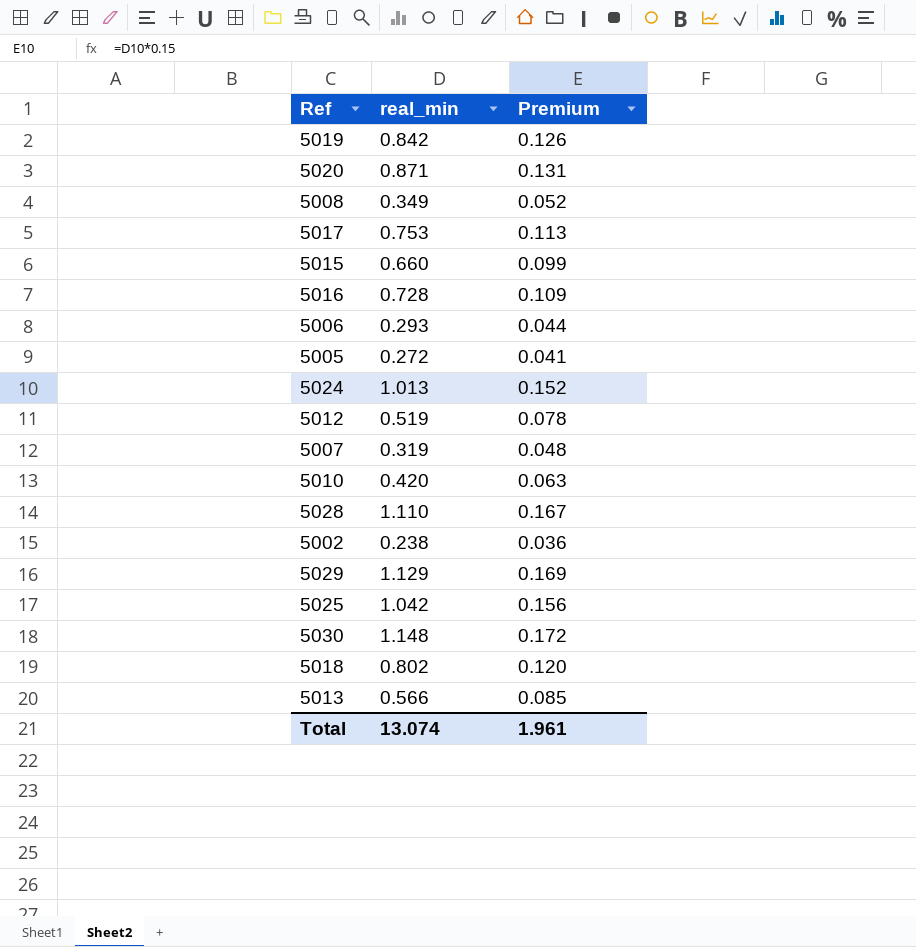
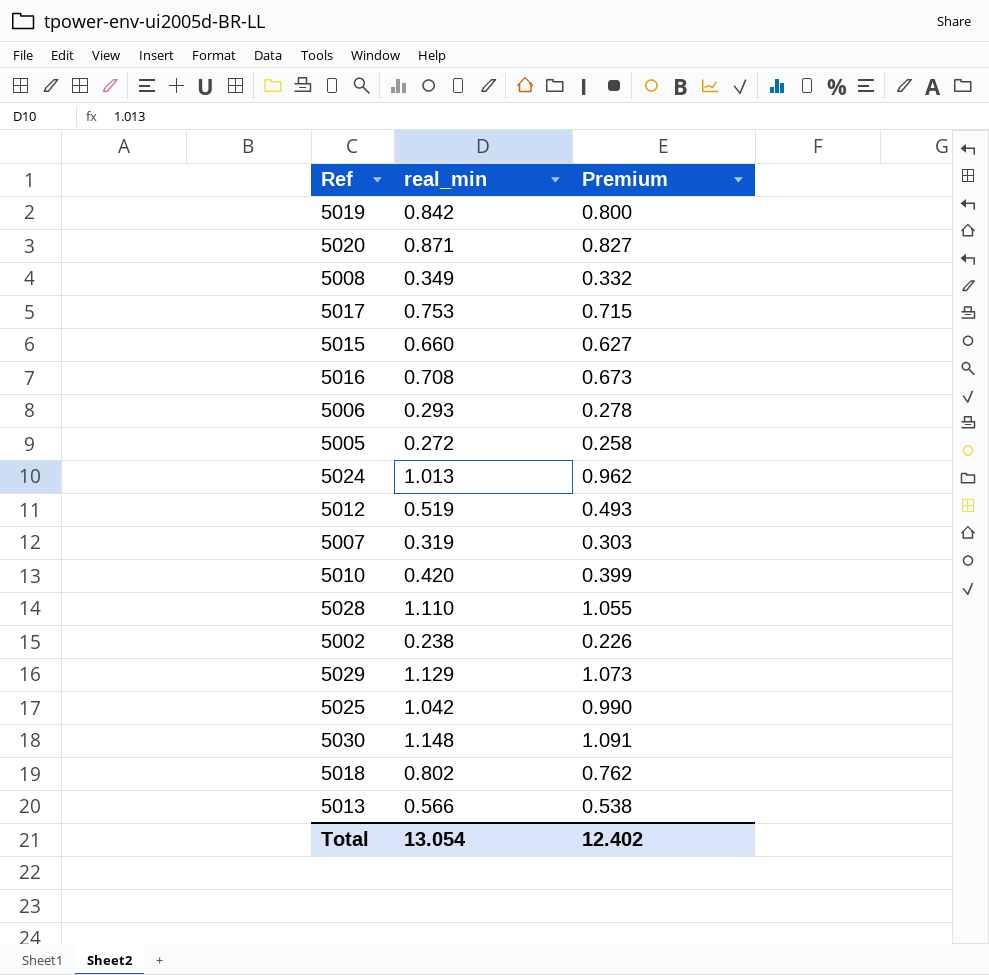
column Premium | formula: [real_min] * 0.15 -> [real_min] * 0.95
5016 | real_min: 0.728 -> 0.708
Total | real_min: 13.074 -> 13.054
Total | Premium: 1.961 -> 12.402

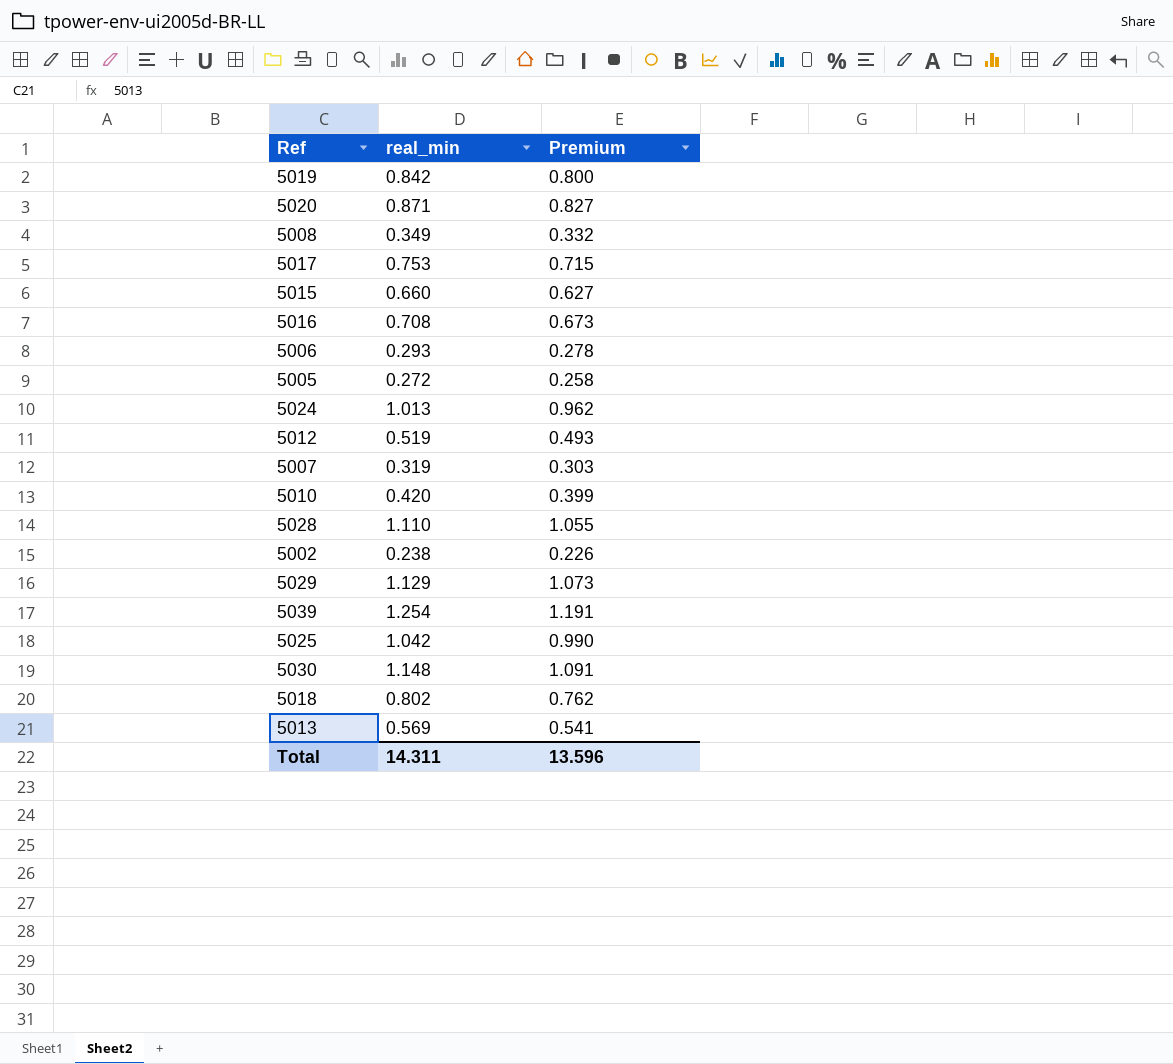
row 5039: none -> 1.254 | 1.191
5013 | real_min: 0.566 -> 0.569
5013 | Premium: 0.538 -> 0.541
Total | real_min: 13.054 -> 14.311
Total | Premium: 12.402 -> 13.596

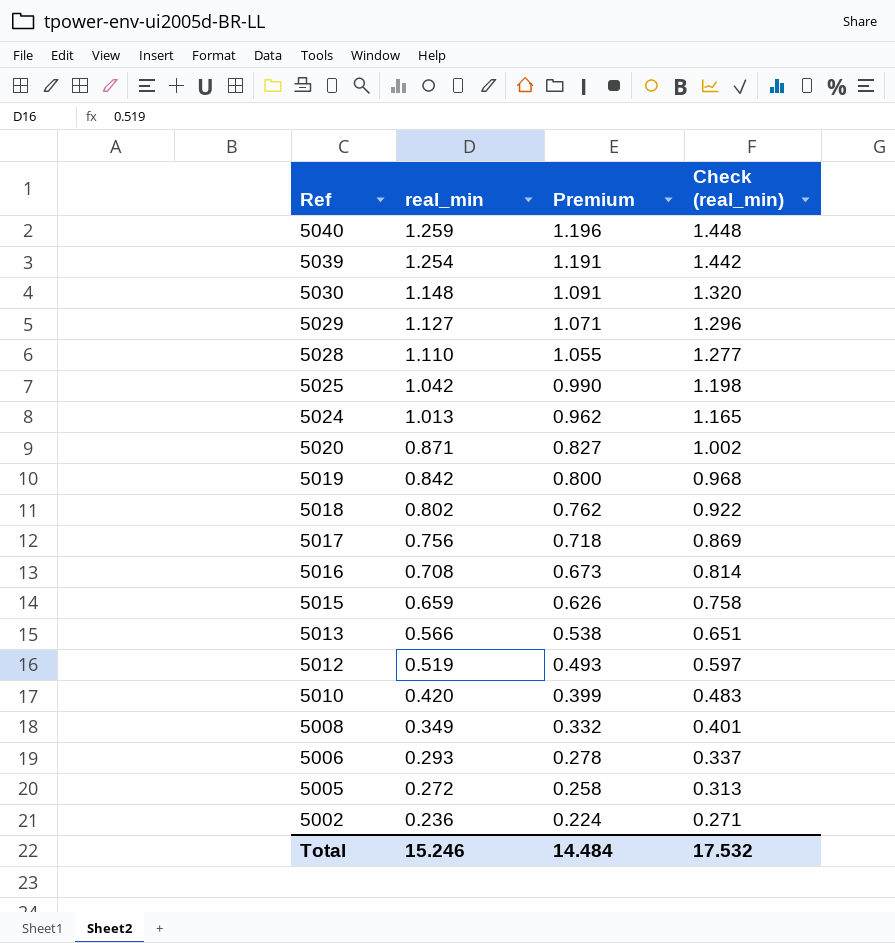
row order: none -> Ref descending
column Check (real_min) | formula: none -> [real_min] * 1.15
row 5007: 0.319 | 0.303 -> none
row 5040: none -> 1.259 | 1.196 | 1.448
5029 | real_min: 1.129 -> 1.127
5029 | Premium: 1.073 -> 1.071
5017 | real_min: 0.753 -> 0.756
5017 | Premium: 0.715 -> 0.718
5015 | real_min: 0.660 -> 0.659
5015 | Premium: 0.627 -> 0.626
5013 | real_min: 0.569 -> 0.566
5013 | Premium: 0.541 -> 0.538
5002 | real_min: 0.238 -> 0.236
5002 | Premium: 0.226 -> 0.224
Total | real_min: 14.311 -> 15.246
Total | Premium: 13.596 -> 14.484

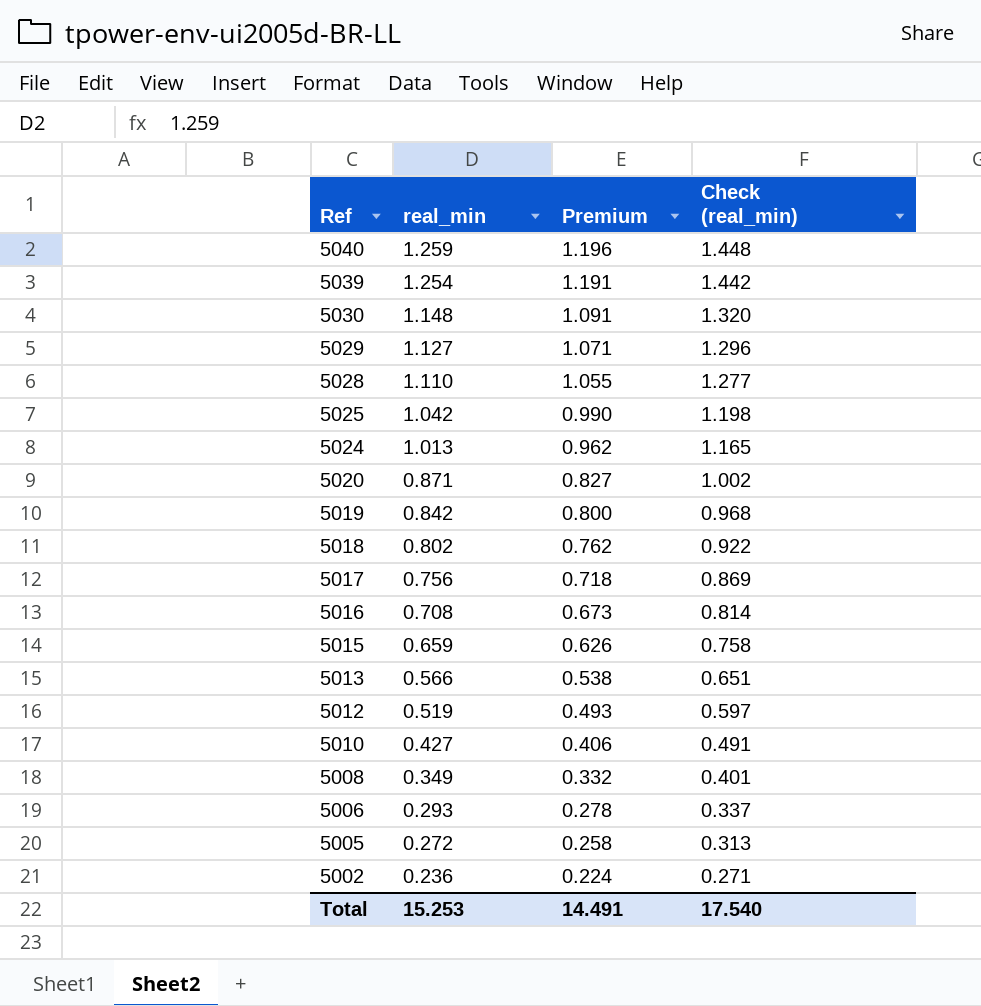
5010 | real_min: 0.420 -> 0.427
5010 | Premium: 0.399 -> 0.406
5010 | Check (real_min): 0.483 -> 0.491
Total | real_min: 15.246 -> 15.253
Total | Premium: 14.484 -> 14.491
Total | Check (real_min): 17.532 -> 17.540

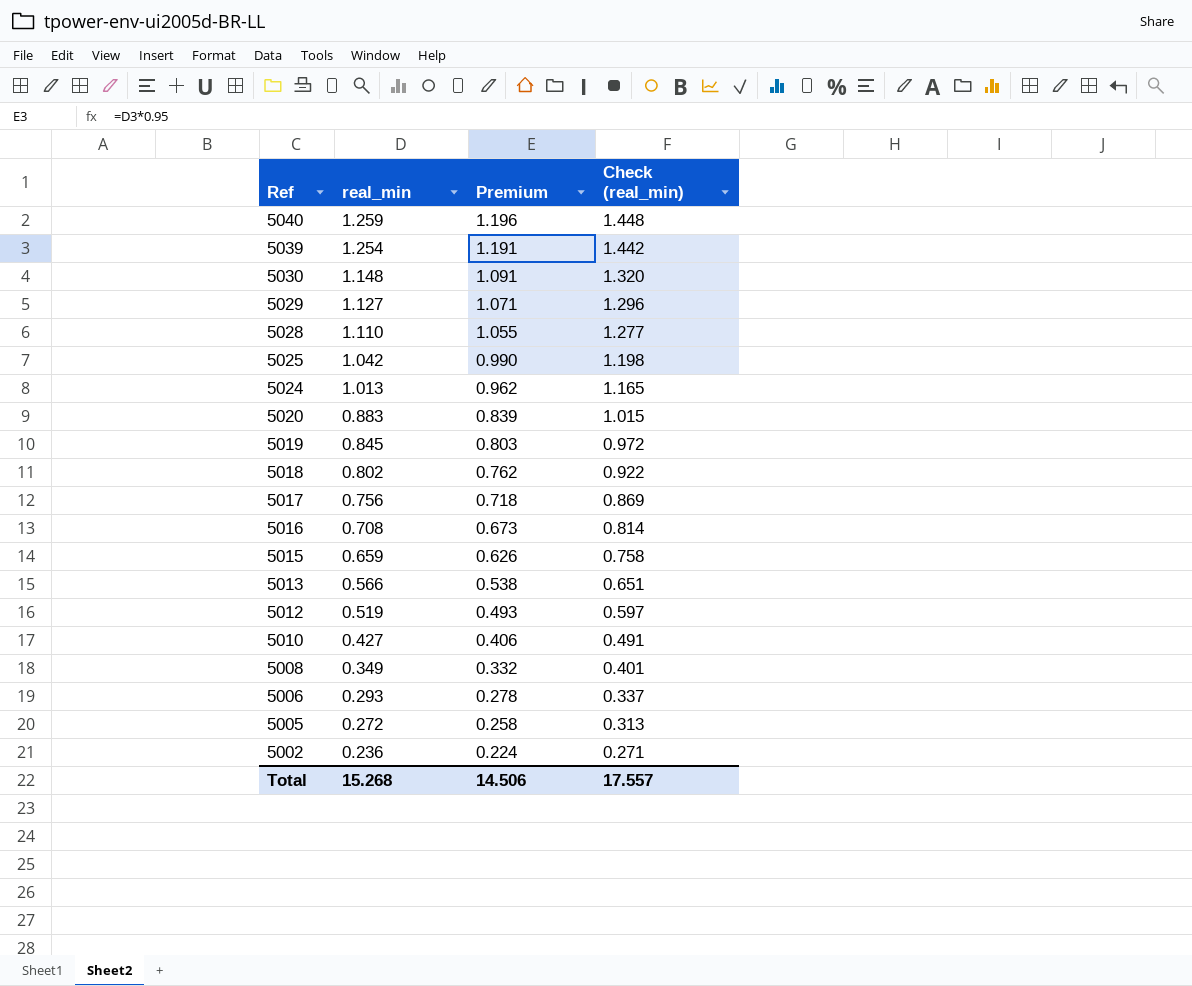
5020 | real_min: 0.871 -> 0.883
5020 | Premium: 0.827 -> 0.839
5020 | Check (real_min): 1.002 -> 1.015
5019 | real_min: 0.842 -> 0.845
5019 | Premium: 0.800 -> 0.803
5019 | Check (real_min): 0.968 -> 0.972
Total | real_min: 15.253 -> 15.268
Total | Premium: 14.491 -> 14.506
Total | Check (real_min): 17.540 -> 17.557

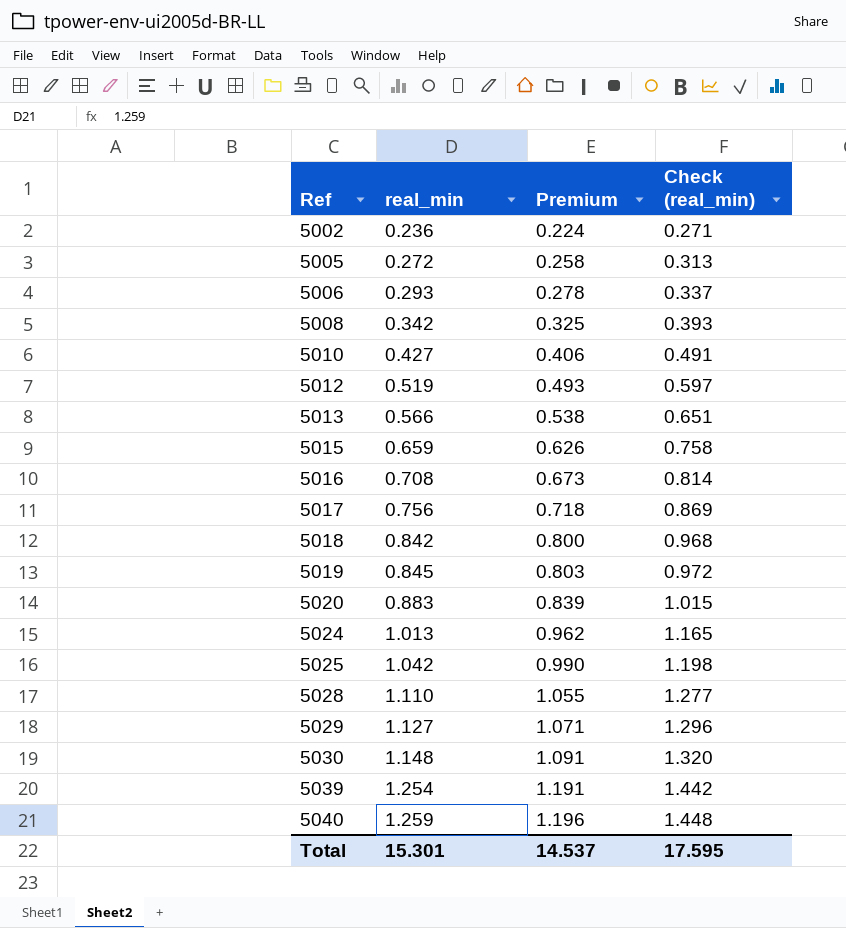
row order: Ref descending -> Ref ascending
5008 | real_min: 0.349 -> 0.342
5008 | Premium: 0.332 -> 0.325
5008 | Check (real_min): 0.401 -> 0.393
5018 | real_min: 0.802 -> 0.842
5018 | Premium: 0.762 -> 0.800
5018 | Check (real_min): 0.922 -> 0.968
Total | real_min: 15.268 -> 15.301
Total | Premium: 14.506 -> 14.537
Total | Check (real_min): 17.557 -> 17.595

